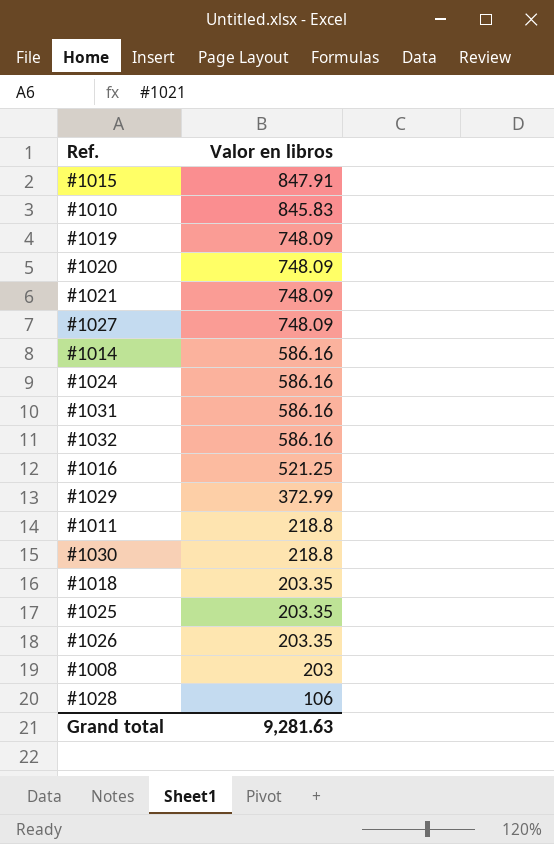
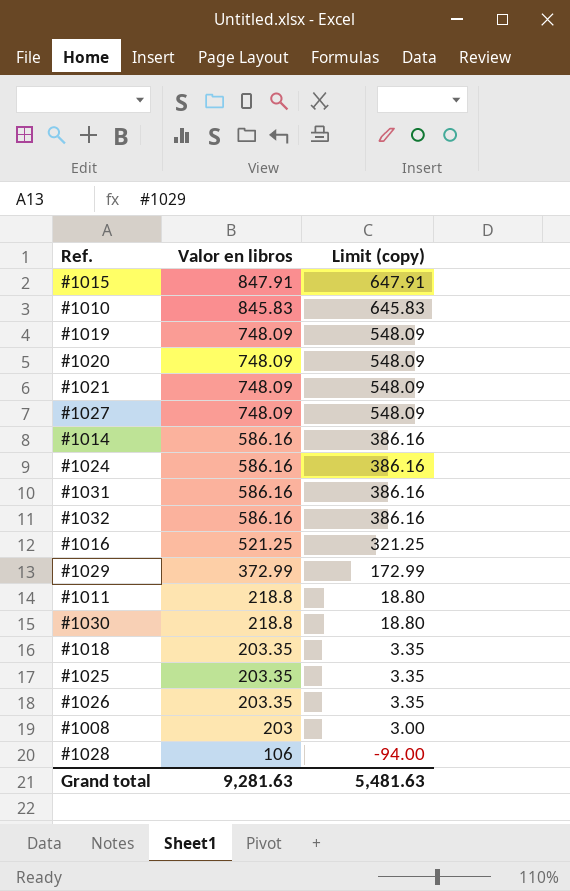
column Limit (copy) | formula: none -> [Valor en libros] - 200

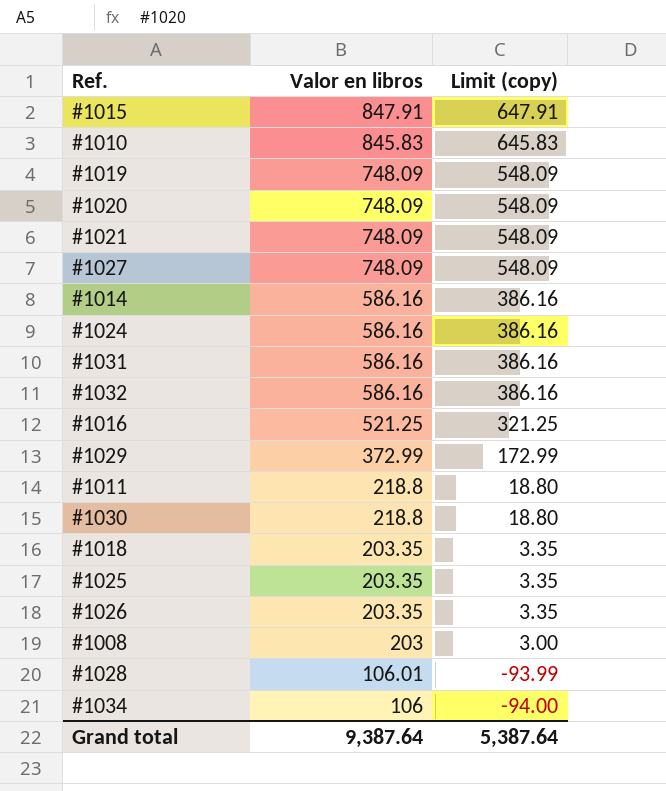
#1028 | Valor en libros: 106 -> 106.01
#1028 | Limit (copy): -94.00 -> -93.99
row #1034: none -> 106 | -94.00
Grand total | Valor en libros: 9,281.63 -> 9,387.64
Grand total | Limit (copy): 5,481.63 -> 5,387.64

